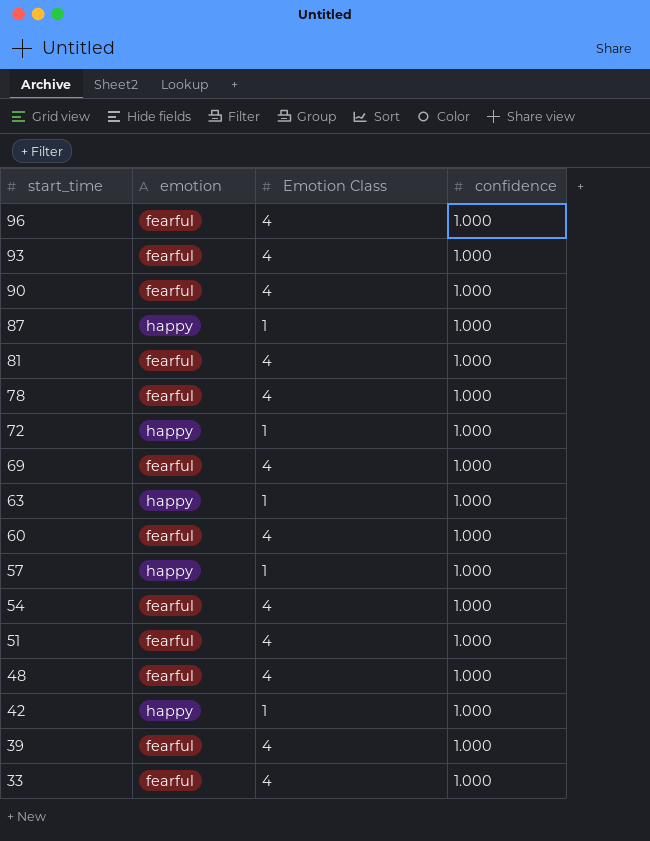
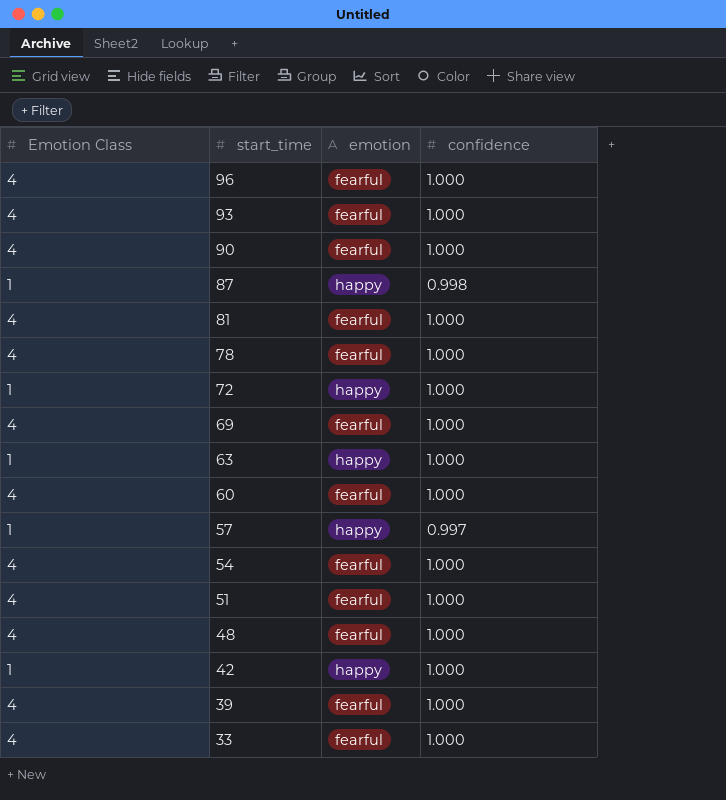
column Emotion Class | position: 3 -> 1
87 | confidence: 1.000 -> 0.998
57 | confidence: 1.000 -> 0.997

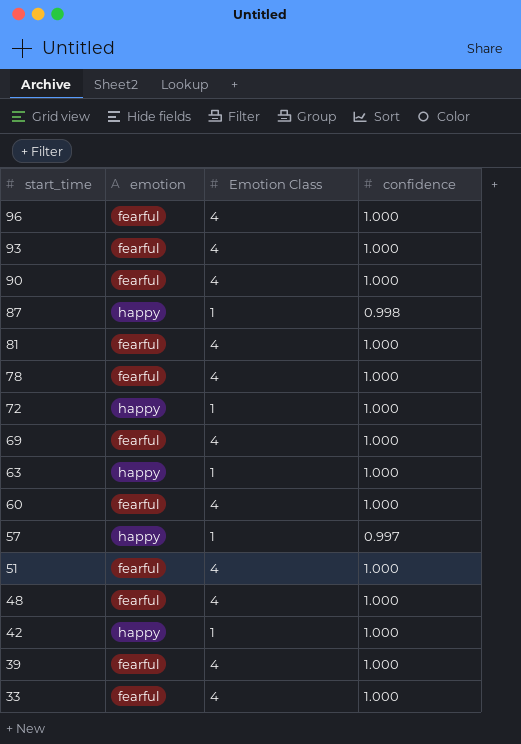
column Emotion Class | position: 1 -> 3
row 54: 4 | fearful | 1.000 -> none

